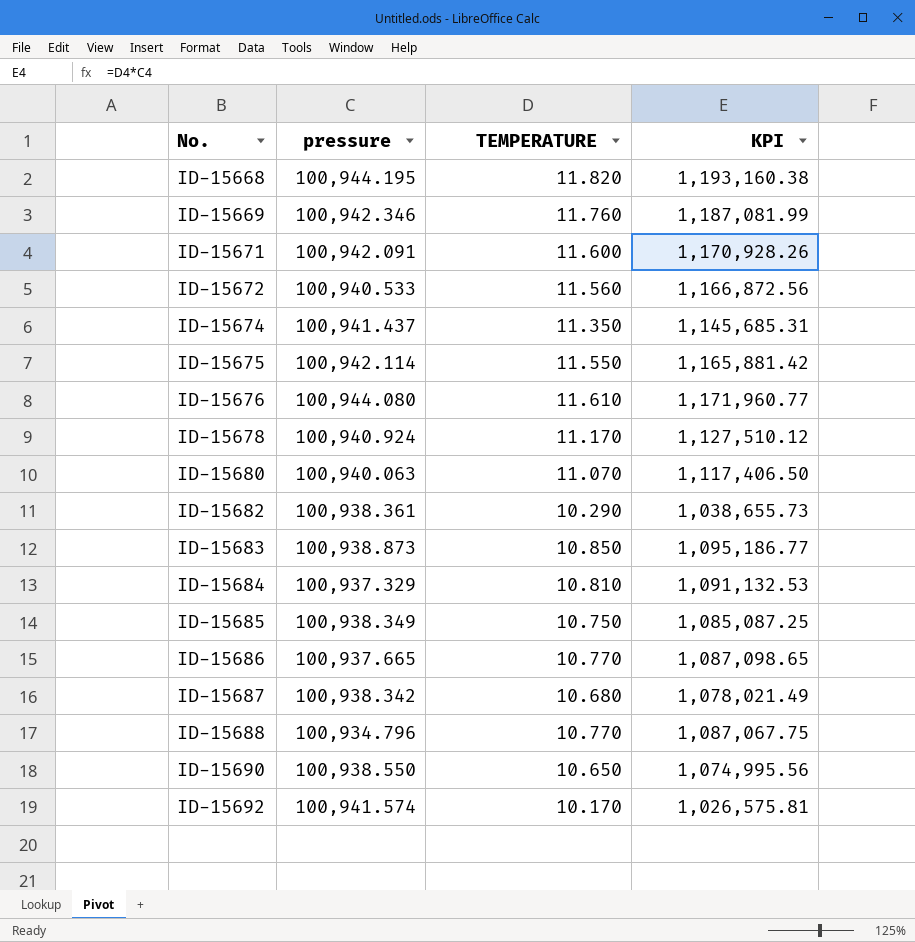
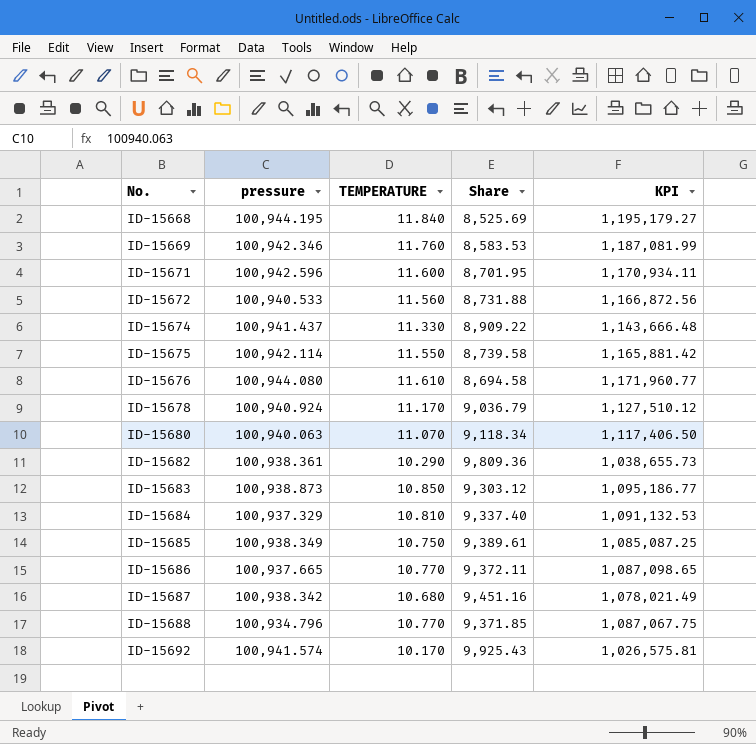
column Share | formula: none -> [pressure] / [TEMPERATURE]
row ID-15690: 100,938.550 | 10.650 | 1,074,995.56 -> none
ID-15668 | TEMPERATURE: 11.820 -> 11.840
ID-15668 | KPI: 1,193,160.38 -> 1,195,179.27
ID-15671 | pressure: 100,942.091 -> 100,942.596
ID-15671 | KPI: 1,170,928.26 -> 1,170,934.11
ID-15674 | TEMPERATURE: 11.350 -> 11.330
ID-15674 | KPI: 1,145,685.31 -> 1,143,666.48

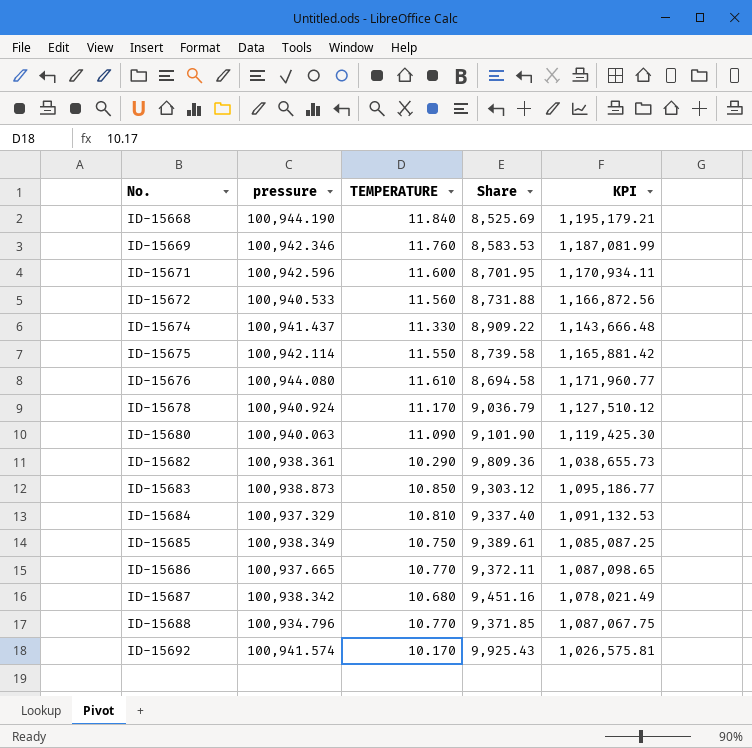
ID-15668 | pressure: 100,944.195 -> 100,944.190
ID-15668 | KPI: 1,195,179.27 -> 1,195,179.21
ID-15680 | TEMPERATURE: 11.070 -> 11.090
ID-15680 | Share: 9,118.34 -> 9,101.90
ID-15680 | KPI: 1,117,406.50 -> 1,119,425.30

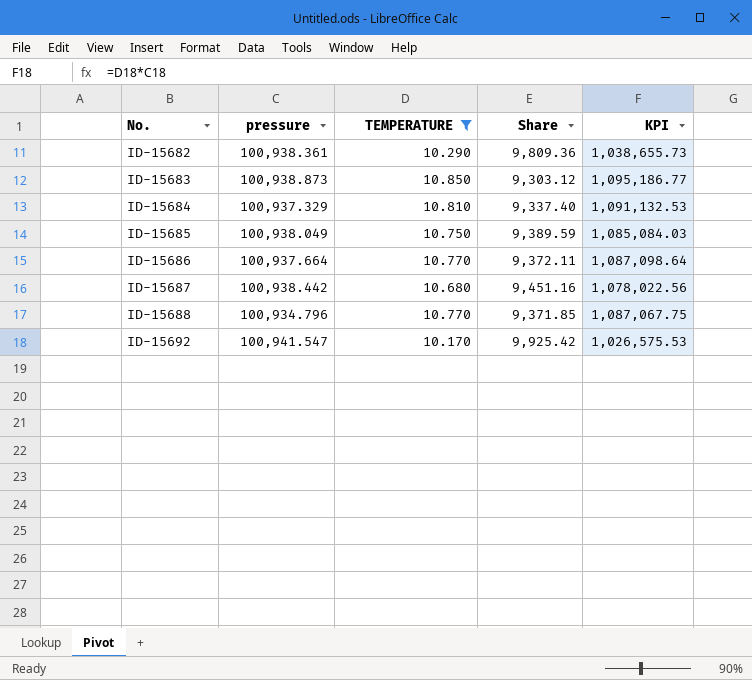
filter: none -> TEMPERATURE <= 10.850
ID-15685 | pressure: 100,938.349 -> 100,938.049
ID-15685 | Share: 9,389.61 -> 9,389.59
ID-15685 | KPI: 1,085,087.25 -> 1,085,084.03
ID-15686 | pressure: 100,937.665 -> 100,937.664
ID-15686 | KPI: 1,087,098.65 -> 1,087,098.64
ID-15687 | pressure: 100,938.342 -> 100,938.442
ID-15687 | KPI: 1,078,021.49 -> 1,078,022.56
ID-15692 | pressure: 100,941.574 -> 100,941.547
ID-15692 | Share: 9,925.43 -> 9,925.42
ID-15692 | KPI: 1,026,575.81 -> 1,026,575.53

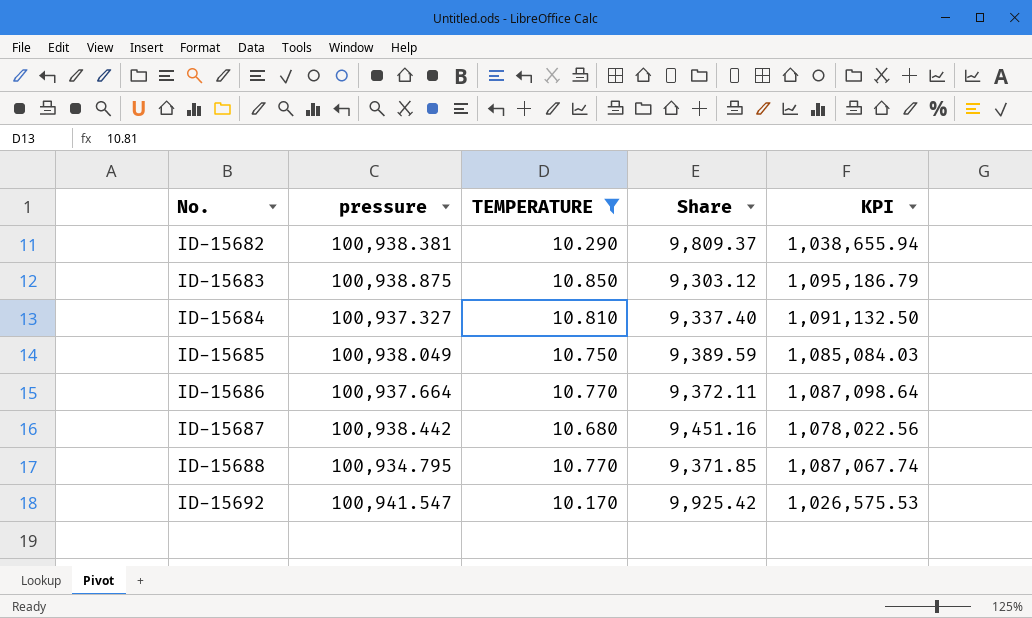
ID-15682 | pressure: 100,938.361 -> 100,938.381
ID-15682 | Share: 9,809.36 -> 9,809.37
ID-15682 | KPI: 1,038,655.73 -> 1,038,655.94
ID-15683 | pressure: 100,938.873 -> 100,938.875
ID-15683 | KPI: 1,095,186.77 -> 1,095,186.79
ID-15684 | pressure: 100,937.329 -> 100,937.327
ID-15684 | KPI: 1,091,132.53 -> 1,091,132.50
ID-15688 | pressure: 100,934.796 -> 100,934.795
ID-15688 | KPI: 1,087,067.75 -> 1,087,067.74

